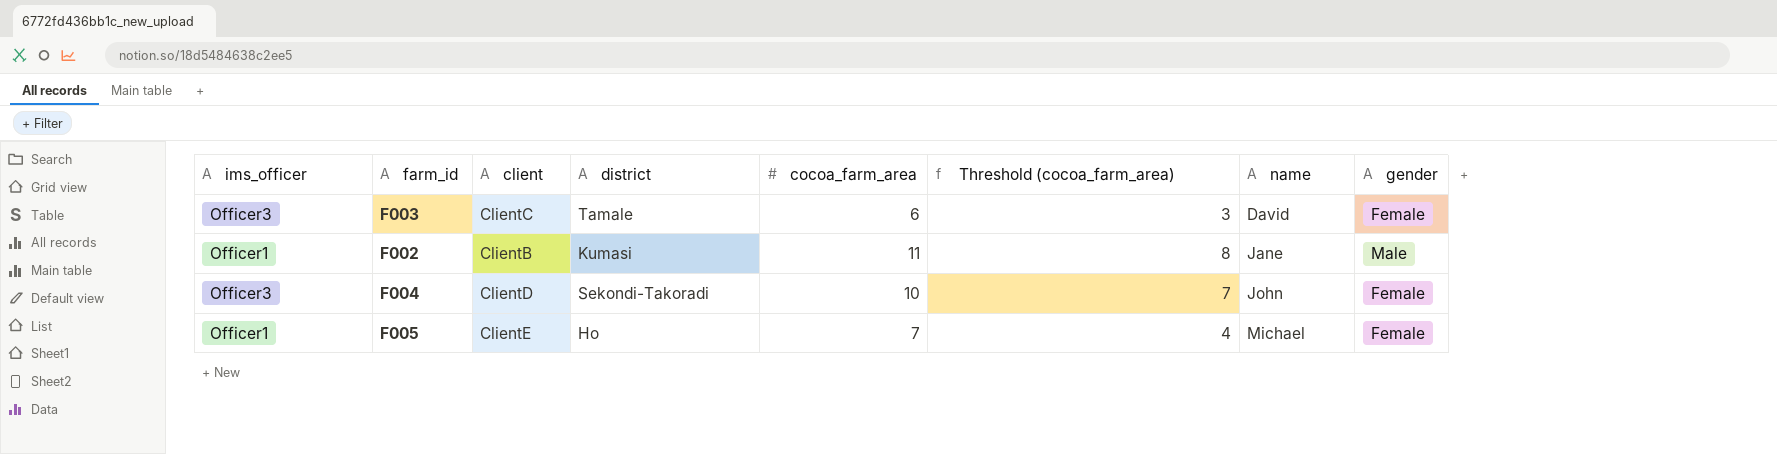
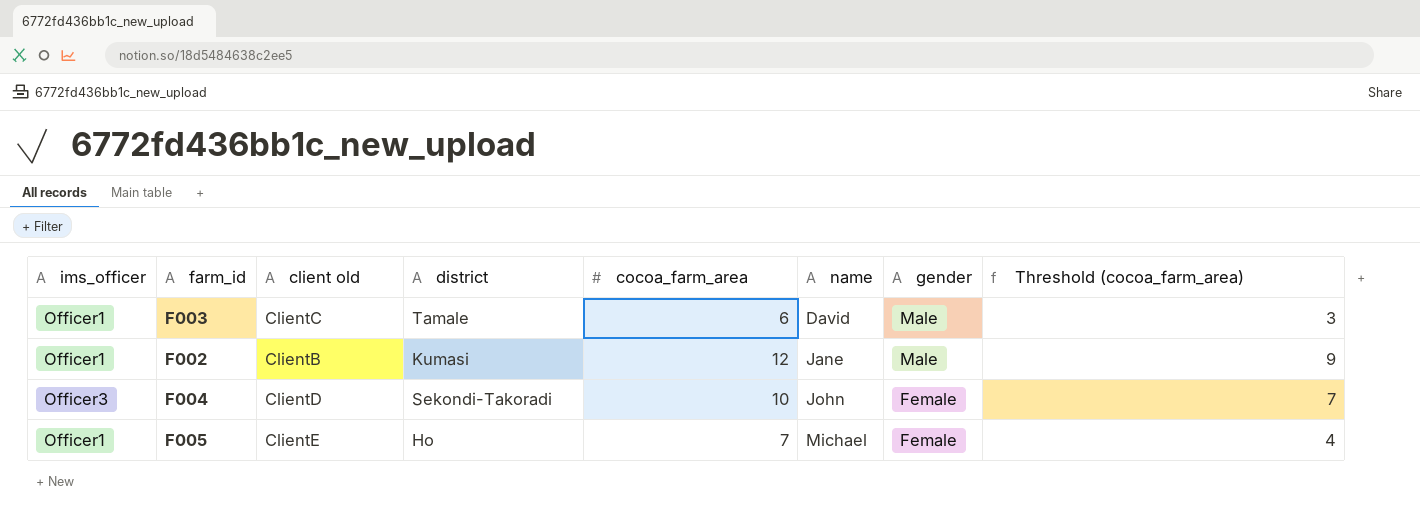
column name: client -> client old
column Threshold (cocoa_farm_area) | position: 6 -> 8
F003 | ims_officer: Officer3 -> Officer1
F003 | gender: Female -> Male
F002 | cocoa_farm_area: 11 -> 12
F002 | Threshold (cocoa_farm_area): 8 -> 9

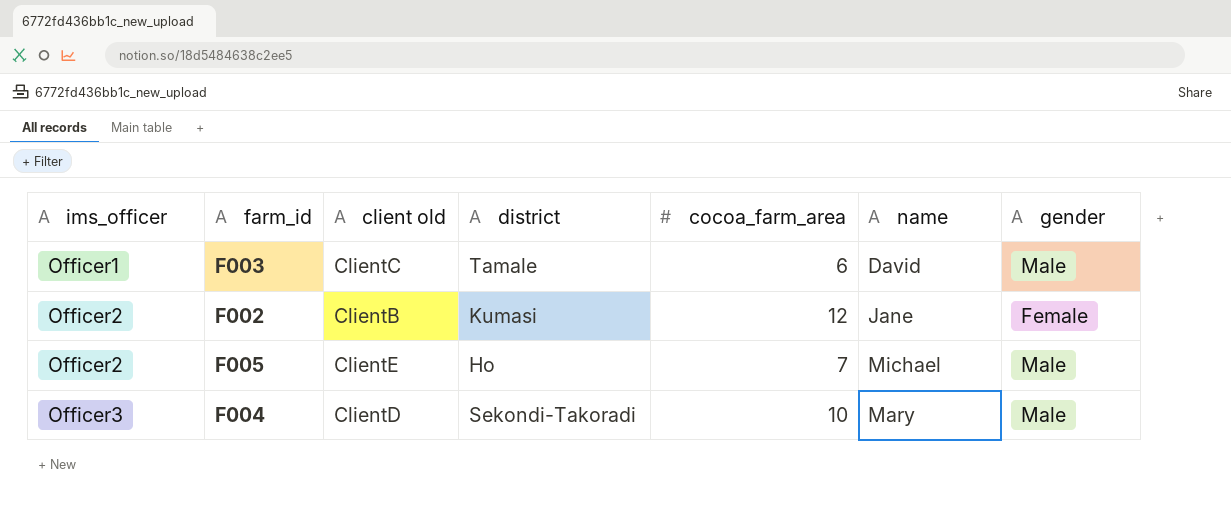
row order: name ascending -> ims_officer ascending
column Threshold (cocoa_farm_area) | formula: [cocoa_farm_area] - 3 -> none
F002 | ims_officer: Officer1 -> Officer2
F002 | gender: Male -> Female
F005 | ims_officer: Officer1 -> Officer2
F005 | gender: Female -> Male
F004 | name: John -> Mary
F004 | gender: Female -> Male

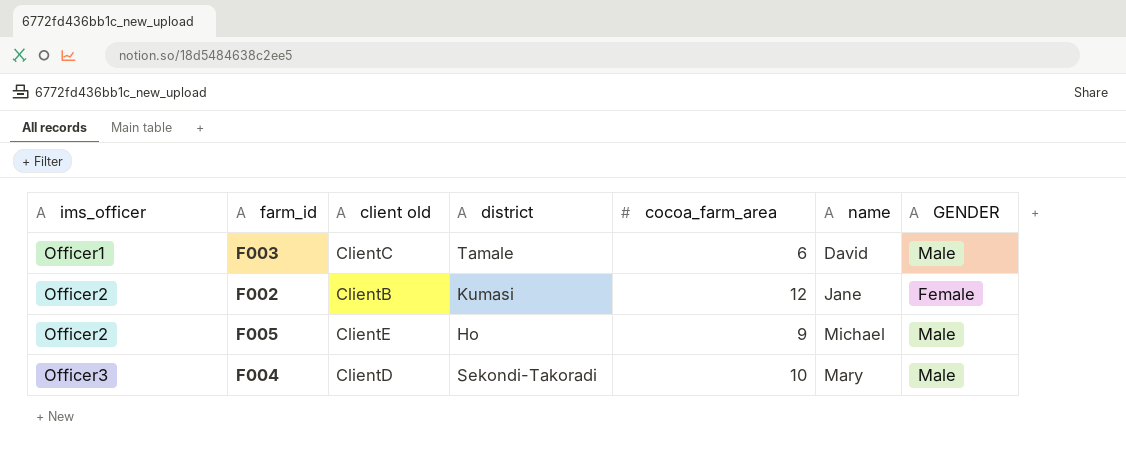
column name: gender -> GENDER
F005 | cocoa_farm_area: 7 -> 9

